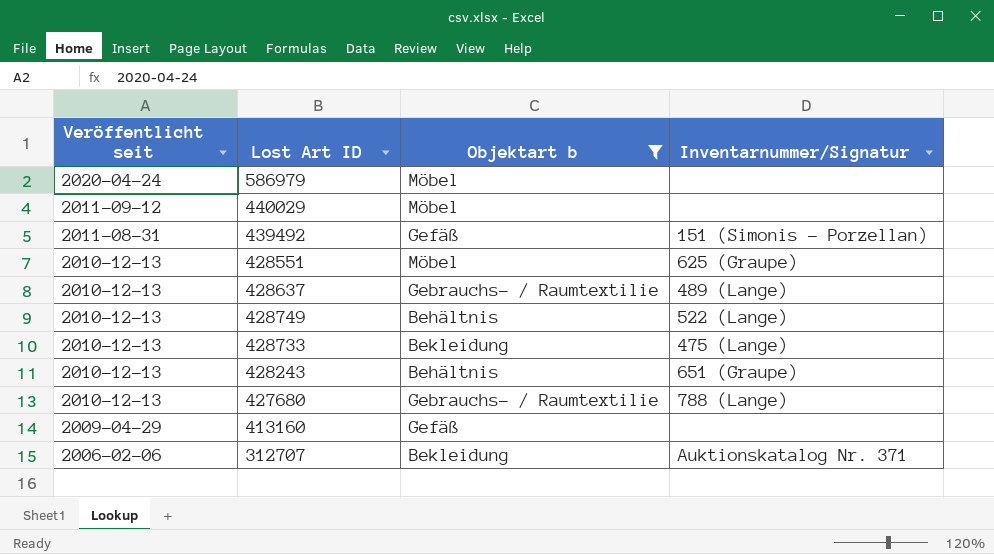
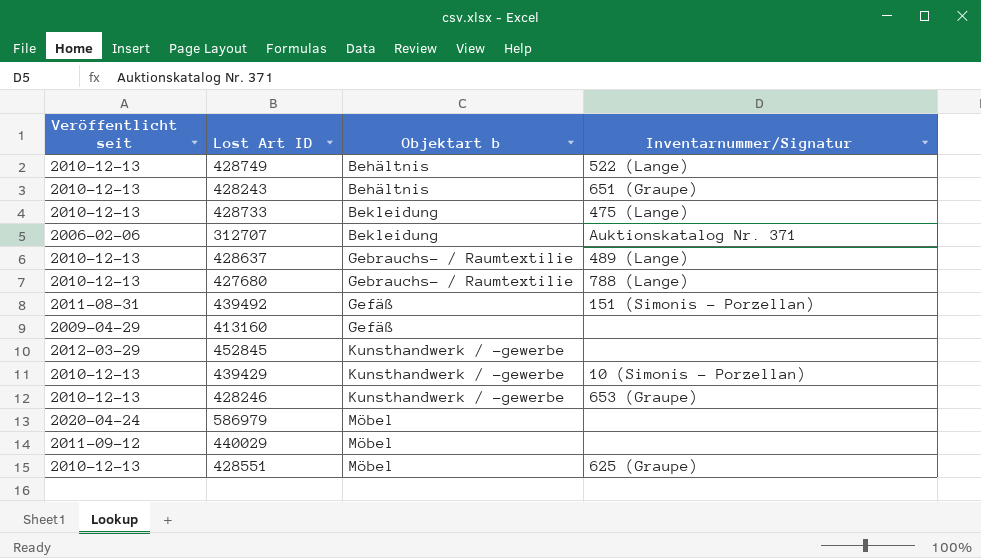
filter: Objektart b != Kunsthandwerk / -gewerbe -> none
row order: Veröffentlicht seit descending -> Objektart b ascending

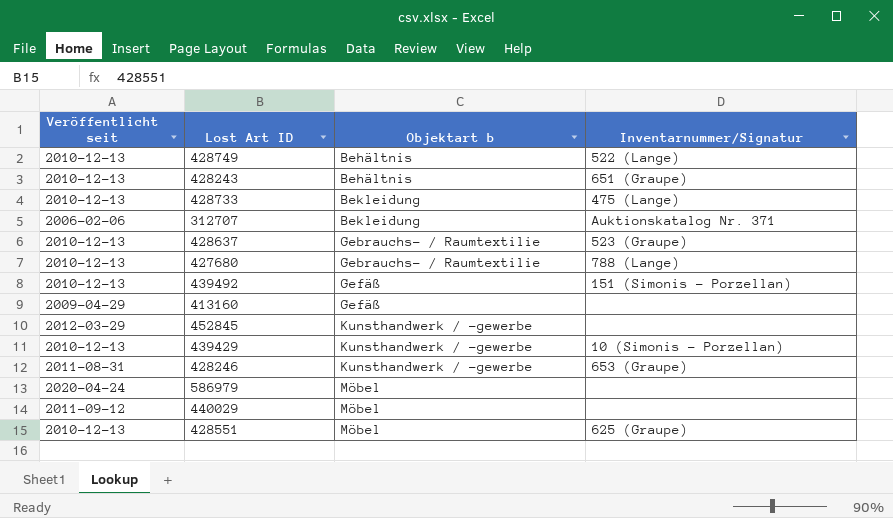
428637 | Inventarnummer/Signatur: 489 (Lange) -> 523 (Graupe)
439492 | Veröffentlicht seit: 2011-08-31 -> 2010-12-13
428246 | Veröffentlicht seit: 2010-12-13 -> 2011-08-31

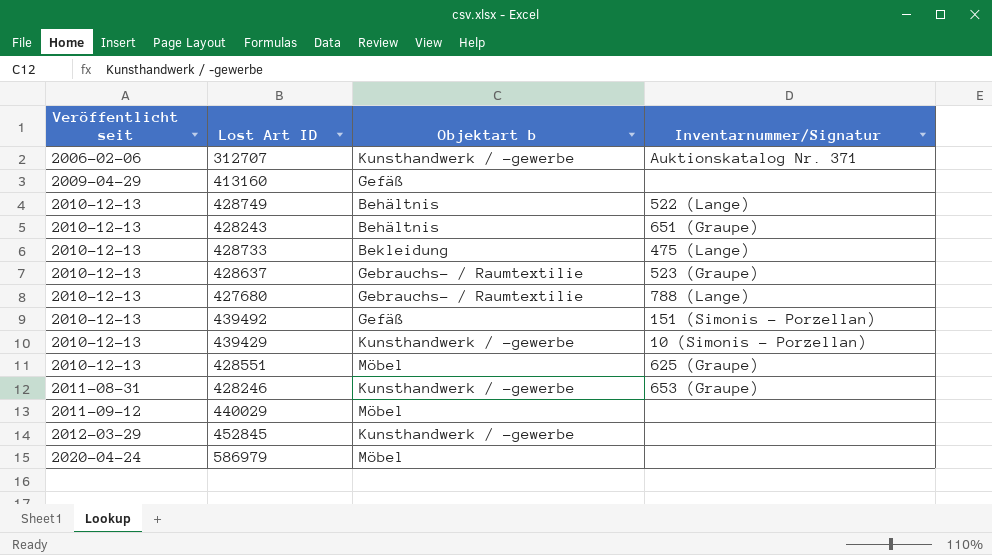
row order: Objektart b ascending -> Veröffentlicht seit ascending
312707 | Objektart b: Bekleidung -> Kunsthandwerk / -gewerbe

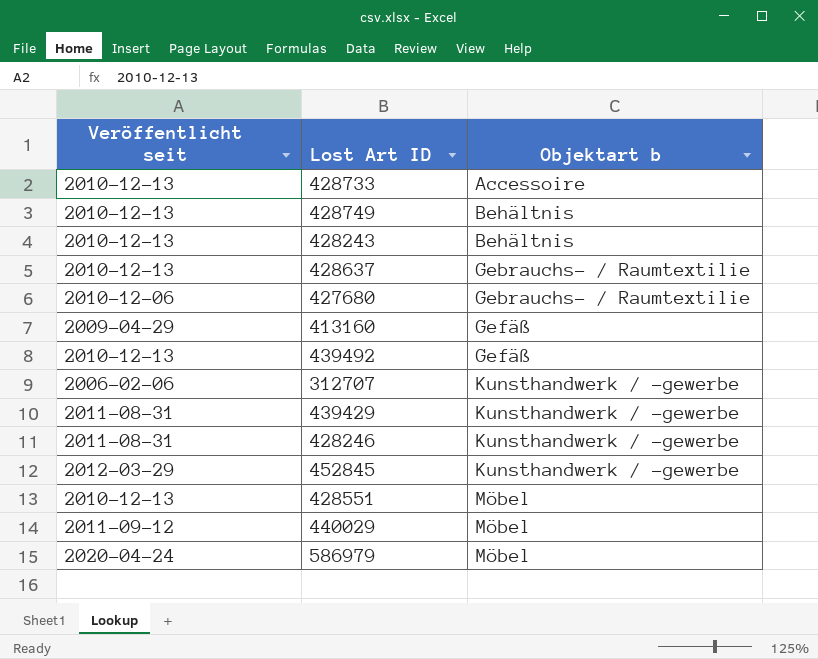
row order: Veröffentlicht seit ascending -> Objektart b ascending
column Inventarnummer/Signatur | position: 4 -> none
428733 | Objektart b: Bekleidung -> Accessoire
427680 | Veröffentlicht seit: 2010-12-13 -> 2010-12-06
439429 | Veröffentlicht seit: 2010-12-13 -> 2011-08-31

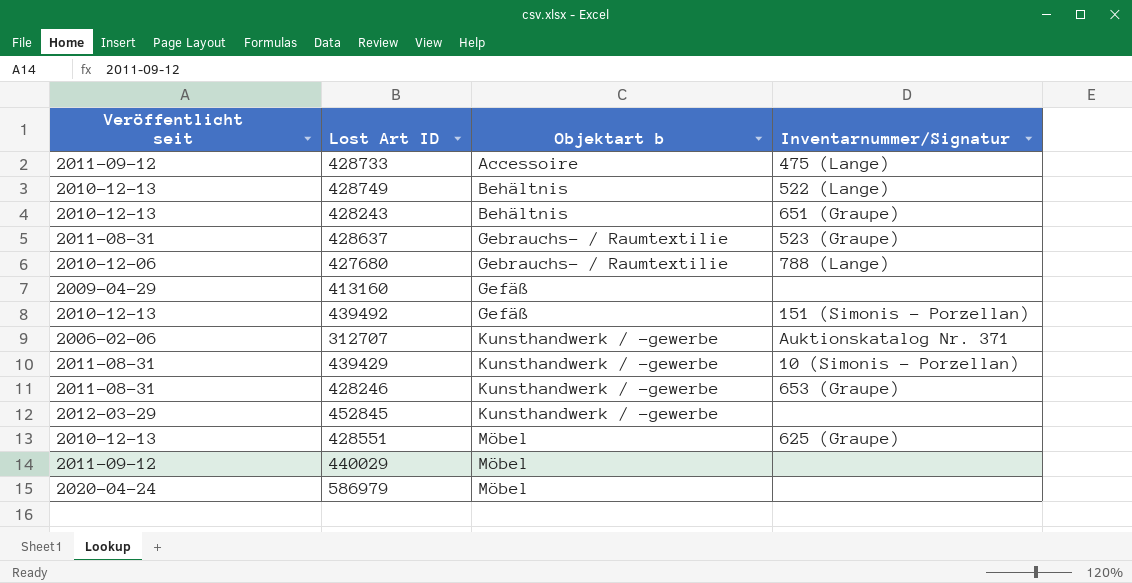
column Inventarnummer/Signatur | position: none -> 4
428733 | Veröffentlicht seit: 2010-12-13 -> 2011-09-12
428637 | Veröffentlicht seit: 2010-12-13 -> 2011-08-31

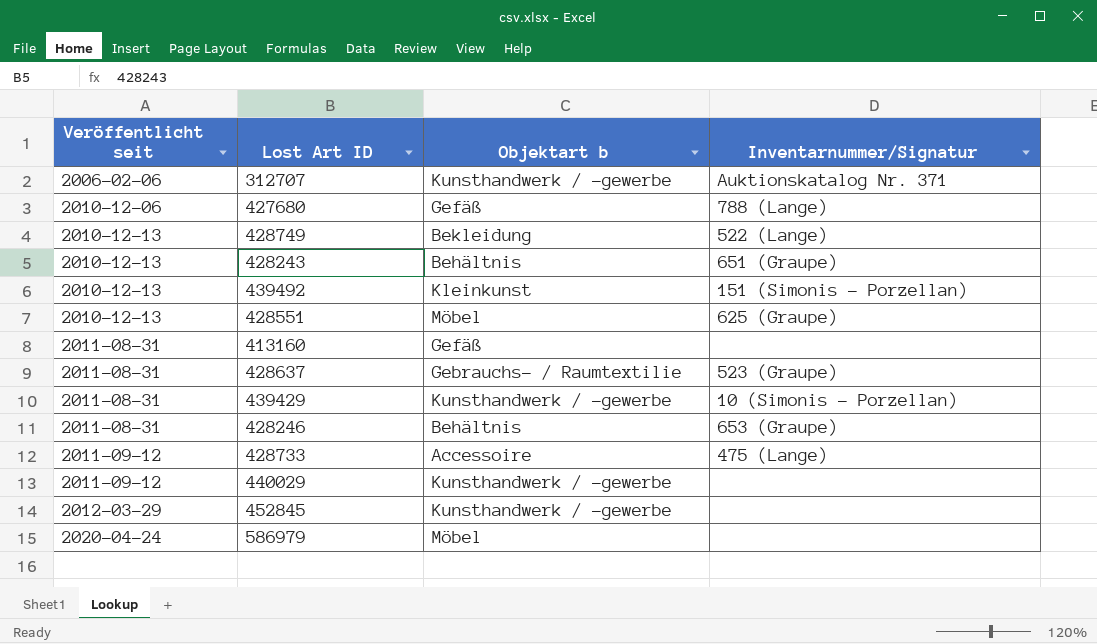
row order: Objektart b ascending -> Veröffentlicht seit ascending
427680 | Objektart b: Gebrauchs- / Raumtextilie -> Gefäß
428749 | Objektart b: Behältnis -> Bekleidung
439492 | Objektart b: Gefäß -> Kleinkunst
413160 | Veröffentlicht seit: 2009-04-29 -> 2011-08-31
428246 | Objektart b: Kunsthandwerk / -gewerbe -> Behältnis
440029 | Objektart b: Möbel -> Kunsthandwerk / -gewerbe

